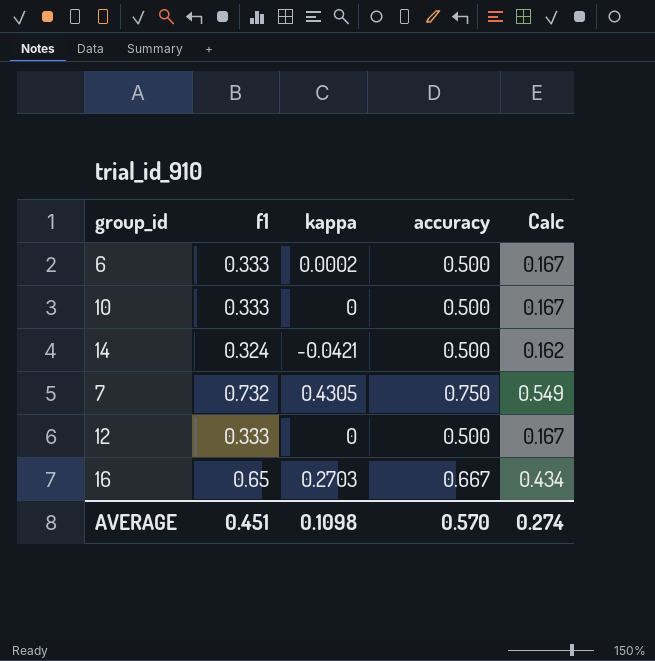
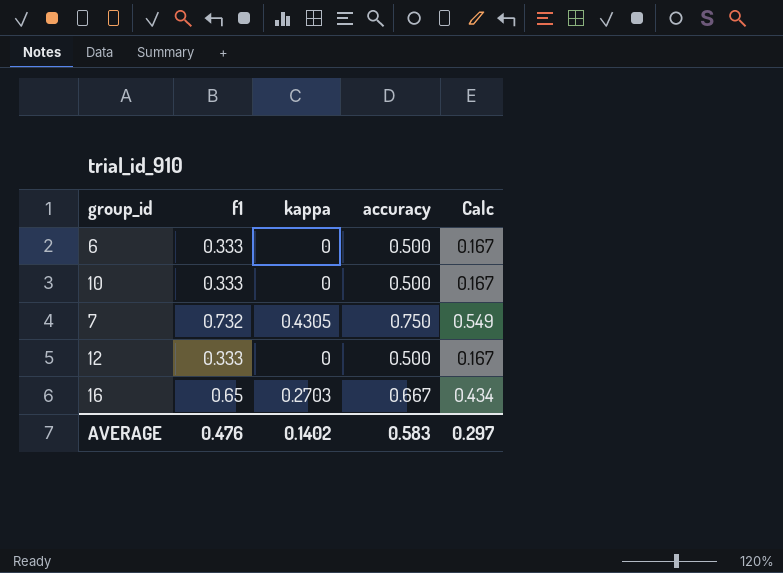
row 14: 0.324 | -0.0421 | 0.500 | 0.162 -> none
6 | kappa: 0.0002 -> 0
AVERAGE | f1: 0.451 -> 0.476
AVERAGE | kappa: 0.1098 -> 0.1402
AVERAGE | accuracy: 0.570 -> 0.583
AVERAGE | Calc: 0.274 -> 0.297

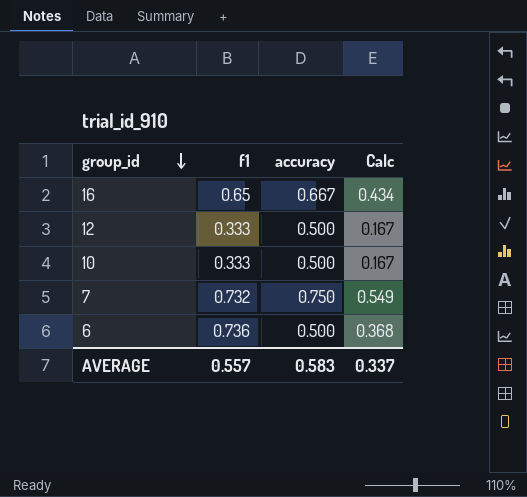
row order: none -> group_id descending
column kappa | position: 3 -> none
6 | f1: 0.333 -> 0.736
6 | Calc: 0.167 -> 0.368
AVERAGE | f1: 0.476 -> 0.557
AVERAGE | Calc: 0.297 -> 0.337

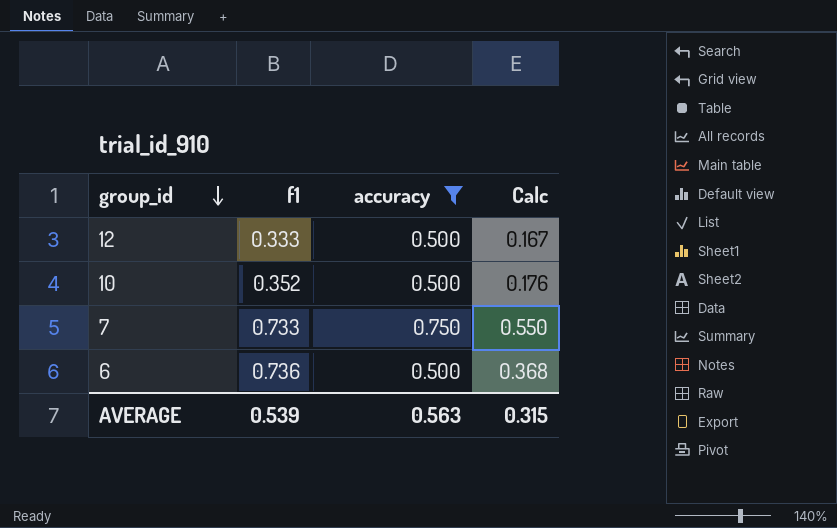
filter: none -> accuracy != 0.667
10 | f1: 0.333 -> 0.352
10 | Calc: 0.167 -> 0.176
7 | f1: 0.732 -> 0.733
7 | Calc: 0.549 -> 0.550
AVERAGE | f1: 0.557 -> 0.539
AVERAGE | accuracy: 0.583 -> 0.563
AVERAGE | Calc: 0.337 -> 0.315

